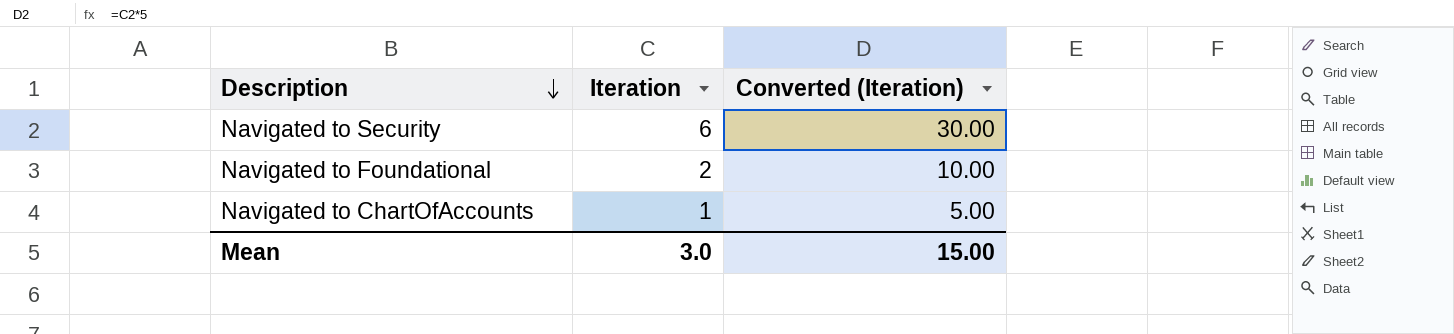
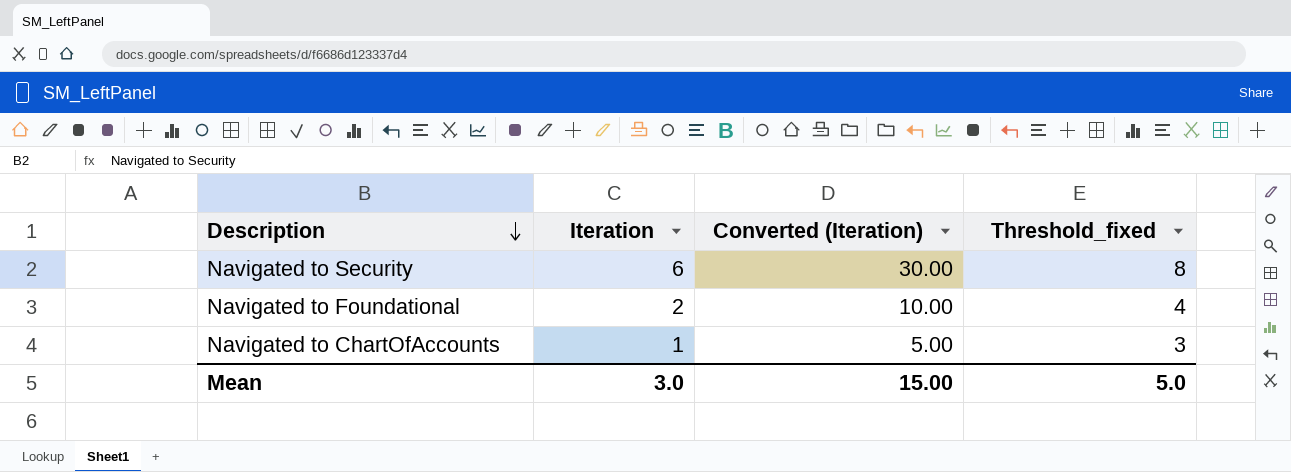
column Threshold_fixed | formula: none -> [Iteration] + 2

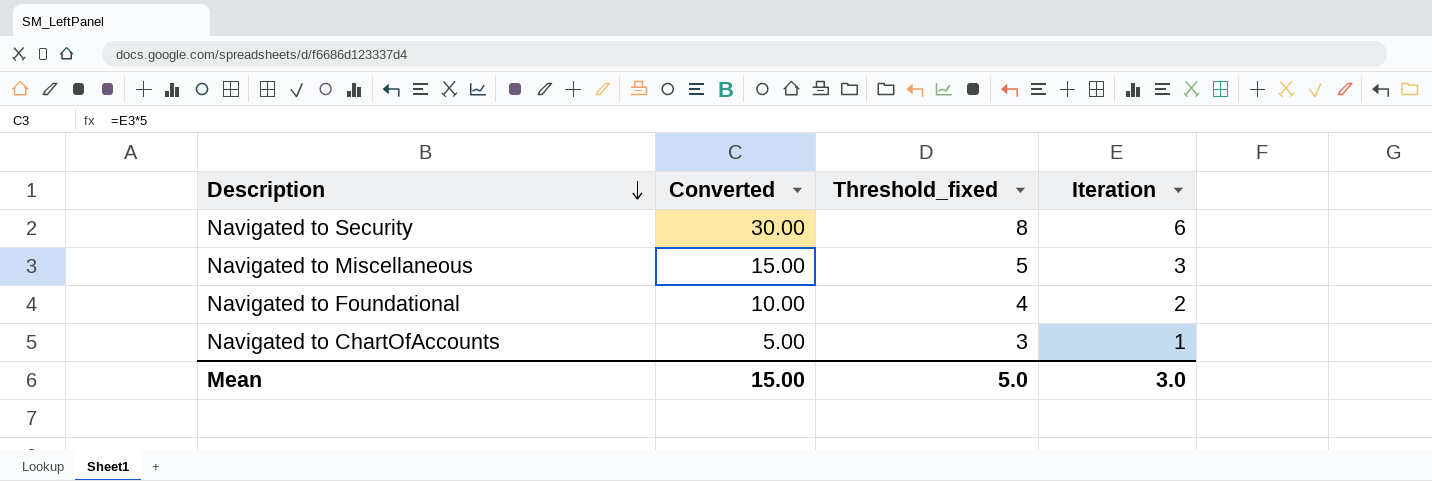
column name: Converted (Iteration) -> Converted
column Iteration | position: 2 -> 4
row Navigated to Miscellaneous: none -> 15.00 | 5 | 3

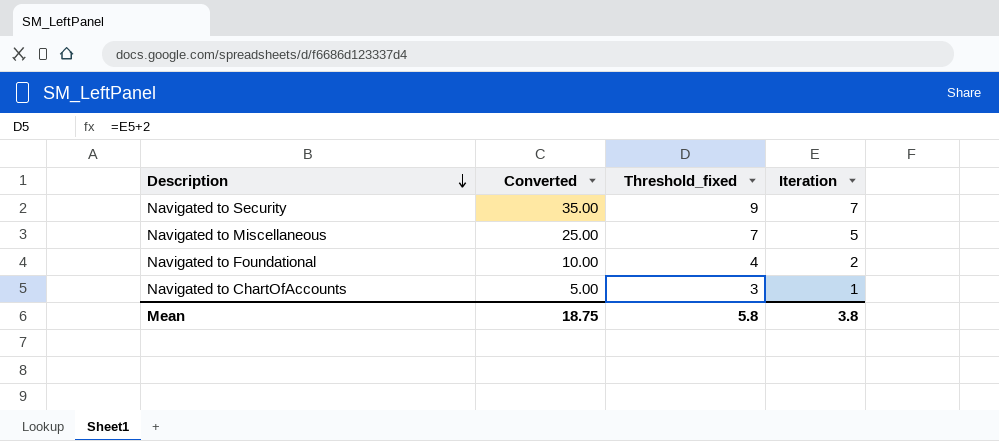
Navigated to Security | Converted: 30.00 -> 35.00
Navigated to Security | Threshold_fixed: 8 -> 9
Navigated to Security | Iteration: 6 -> 7
Navigated to Miscellaneous | Converted: 15.00 -> 25.00
Navigated to Miscellaneous | Threshold_fixed: 5 -> 7
Navigated to Miscellaneous | Iteration: 3 -> 5
Mean | Converted: 15.00 -> 18.75
Mean | Threshold_fixed: 5.0 -> 5.8
Mean | Iteration: 3.0 -> 3.8

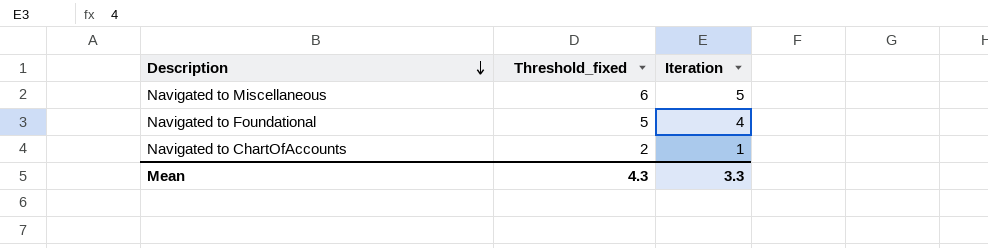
column Converted | formula: [Iteration] * 5 -> none
column Threshold_fixed | formula: [Iteration] + 2 -> [Iteration] + 1
row Navigated to Security: 35.00 | 9 | 7 -> none
Navigated to Foundational | Iteration: 2 -> 4
Mean | Threshold_fixed: 5.8 -> 4.3
Mean | Iteration: 3.8 -> 3.3

